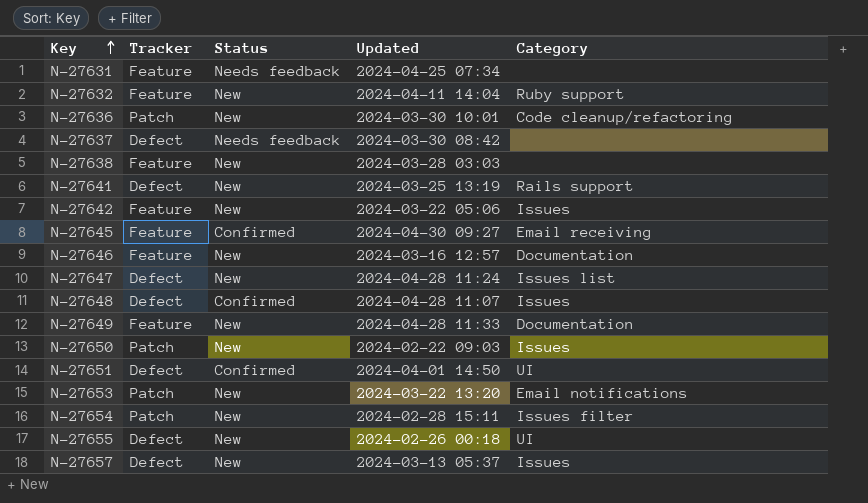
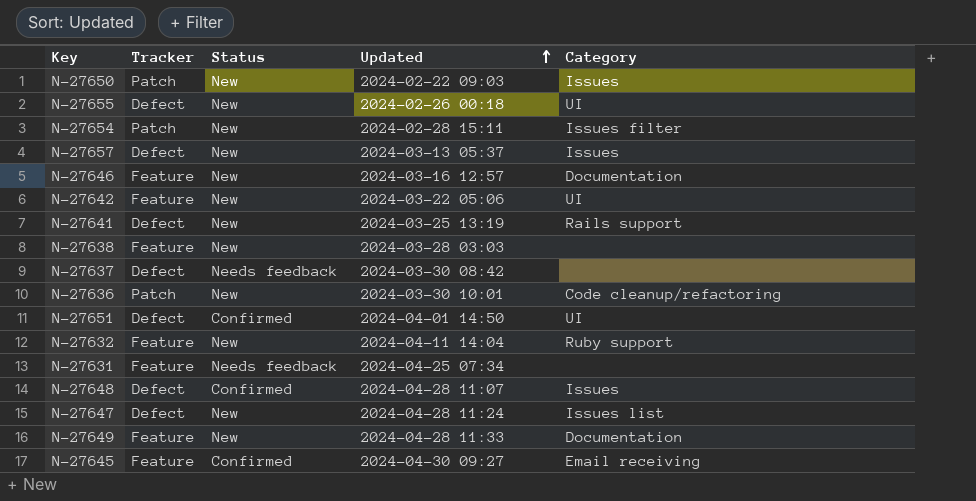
row order: Key ascending -> Updated ascending
row N-27653: Patch | New | 2024-03-22 13:20 | Email notifications -> none
N-27642 | Category: Issues -> UI

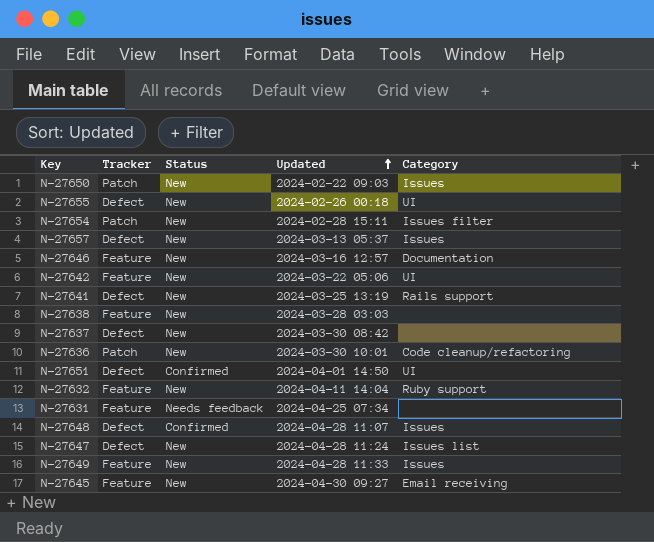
N-27637 | Status: Needs feedback -> New
N-27649 | Category: Documentation -> Issues
N-27645 | Status: Confirmed -> New

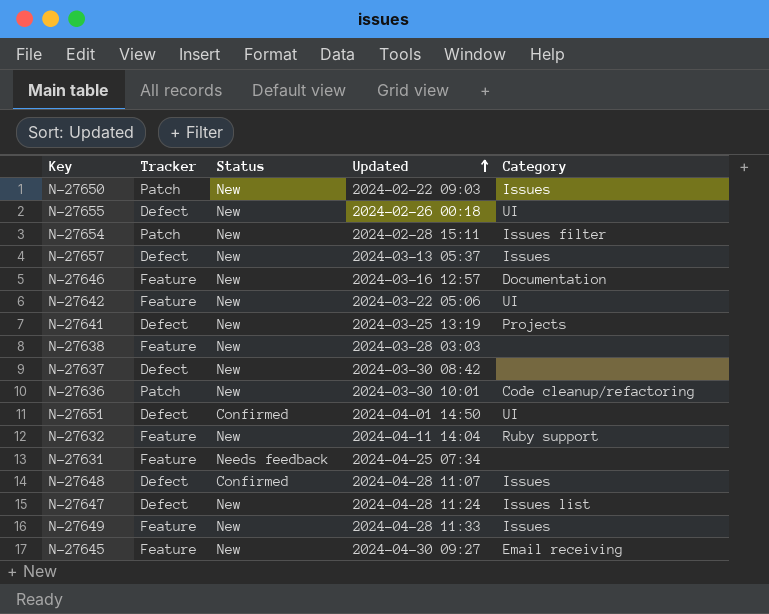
N-27641 | Category: Rails support -> Projects

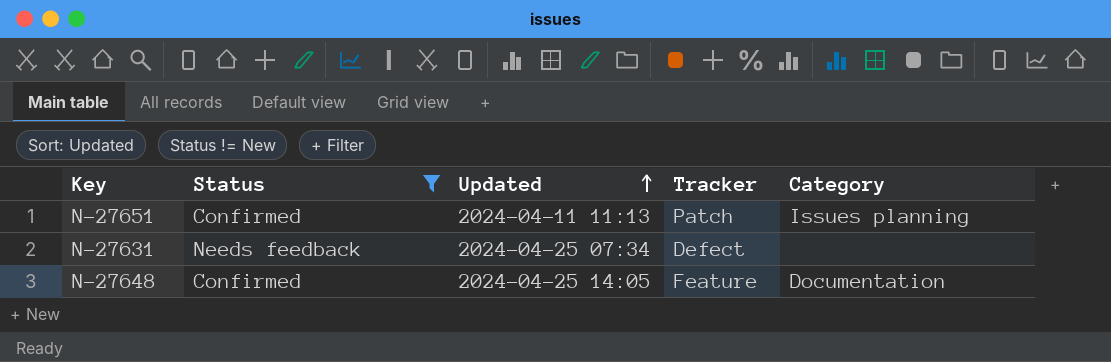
filter: none -> Status != New
column Tracker | position: 2 -> 4
N-27651 | Updated: 2024-04-01 14:50 -> 2024-04-11 11:13
N-27651 | Tracker: Defect -> Patch
N-27651 | Category: UI -> Issues planning
N-27631 | Tracker: Feature -> Defect
N-27648 | Updated: 2024-04-28 11:07 -> 2024-04-25 14:05
N-27648 | Tracker: Defect -> Feature
N-27648 | Category: Issues -> Documentation

